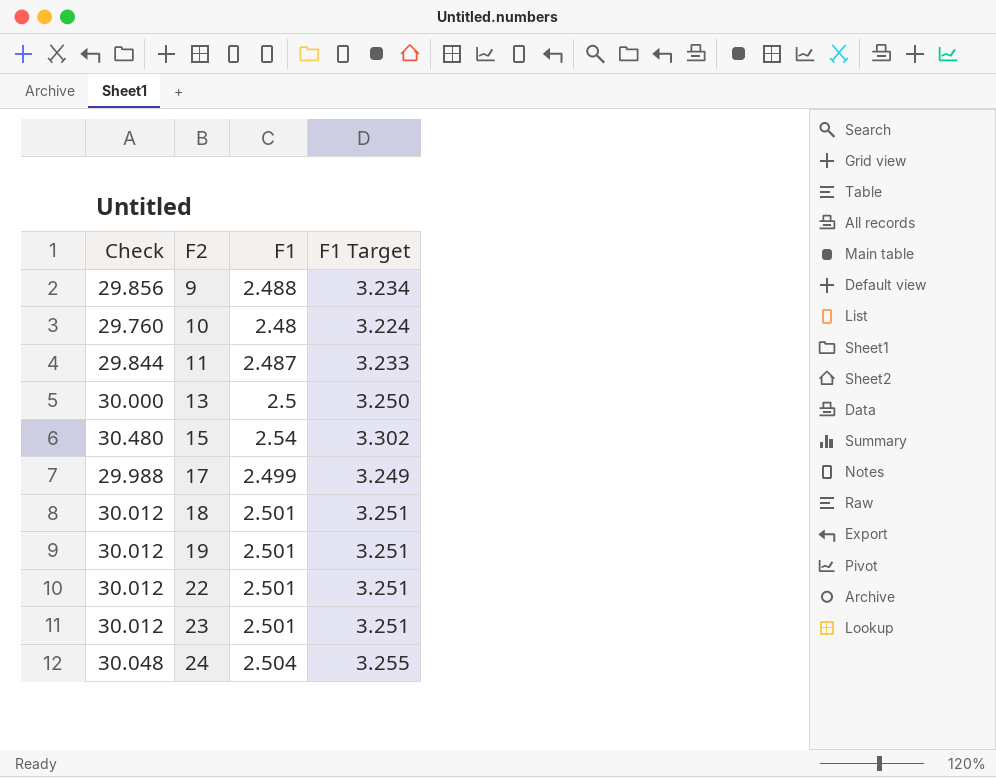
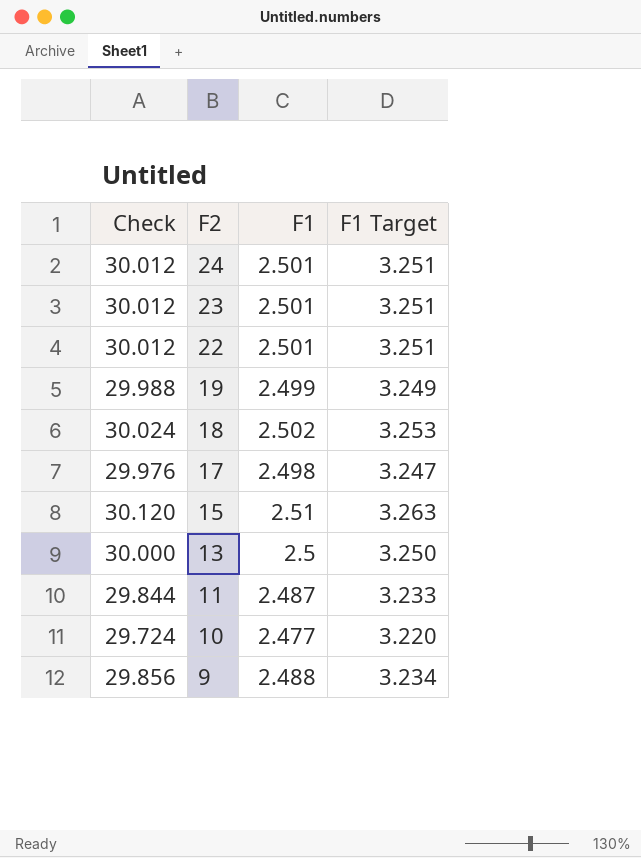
row order: F2 ascending -> F2 descending
24 | Check: 30.048 -> 30.012
24 | F1: 2.504 -> 2.501
24 | F1 Target: 3.255 -> 3.251
19 | Check: 30.012 -> 29.988
19 | F1: 2.501 -> 2.499
19 | F1 Target: 3.251 -> 3.249
18 | Check: 30.012 -> 30.024
18 | F1: 2.501 -> 2.502
18 | F1 Target: 3.251 -> 3.253
17 | Check: 29.988 -> 29.976
17 | F1: 2.499 -> 2.498
17 | F1 Target: 3.249 -> 3.247
15 | Check: 30.480 -> 30.120
15 | F1: 2.54 -> 2.51
15 | F1 Target: 3.302 -> 3.263
10 | Check: 29.760 -> 29.724
10 | F1: 2.48 -> 2.477
10 | F1 Target: 3.224 -> 3.220

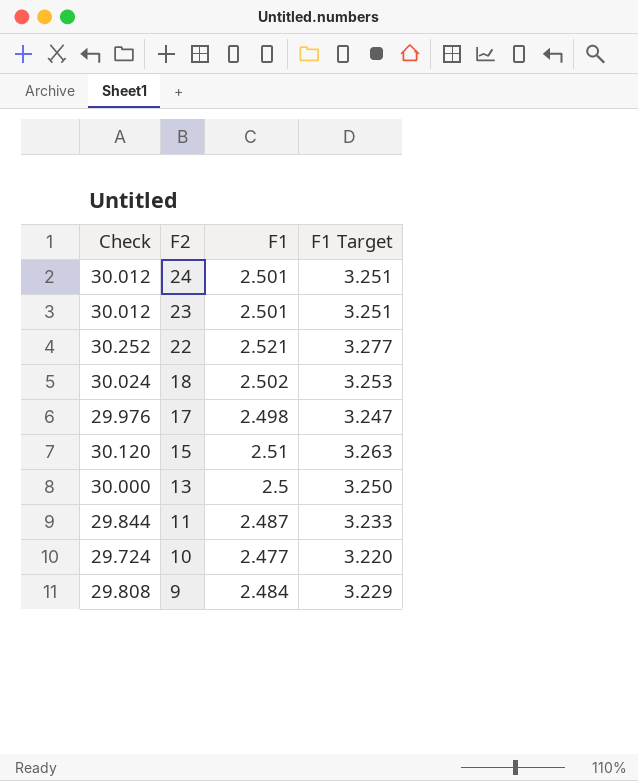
row 19: 29.988 | 2.499 | 3.249 -> none
22 | Check: 30.012 -> 30.252
22 | F1: 2.501 -> 2.521
22 | F1 Target: 3.251 -> 3.277
9 | Check: 29.856 -> 29.808
9 | F1: 2.488 -> 2.484
9 | F1 Target: 3.234 -> 3.229

